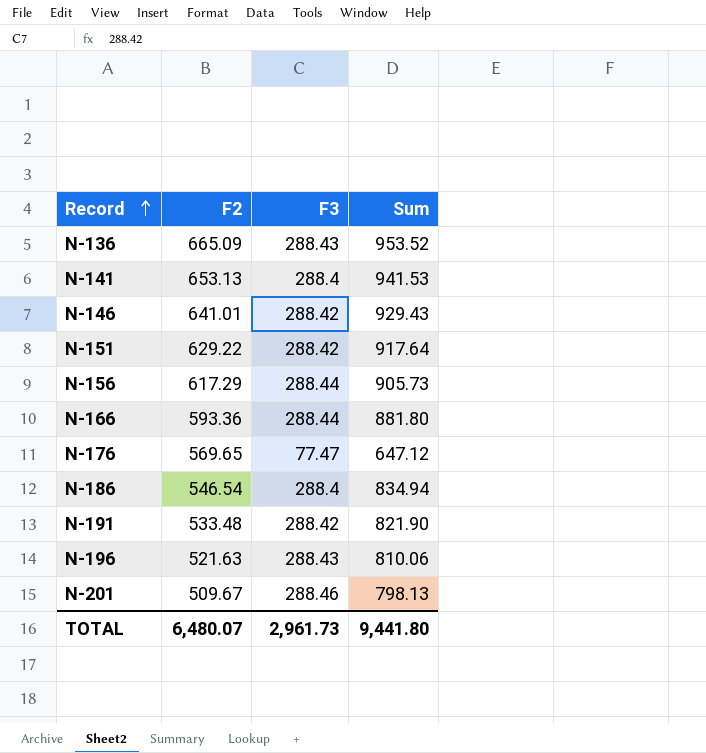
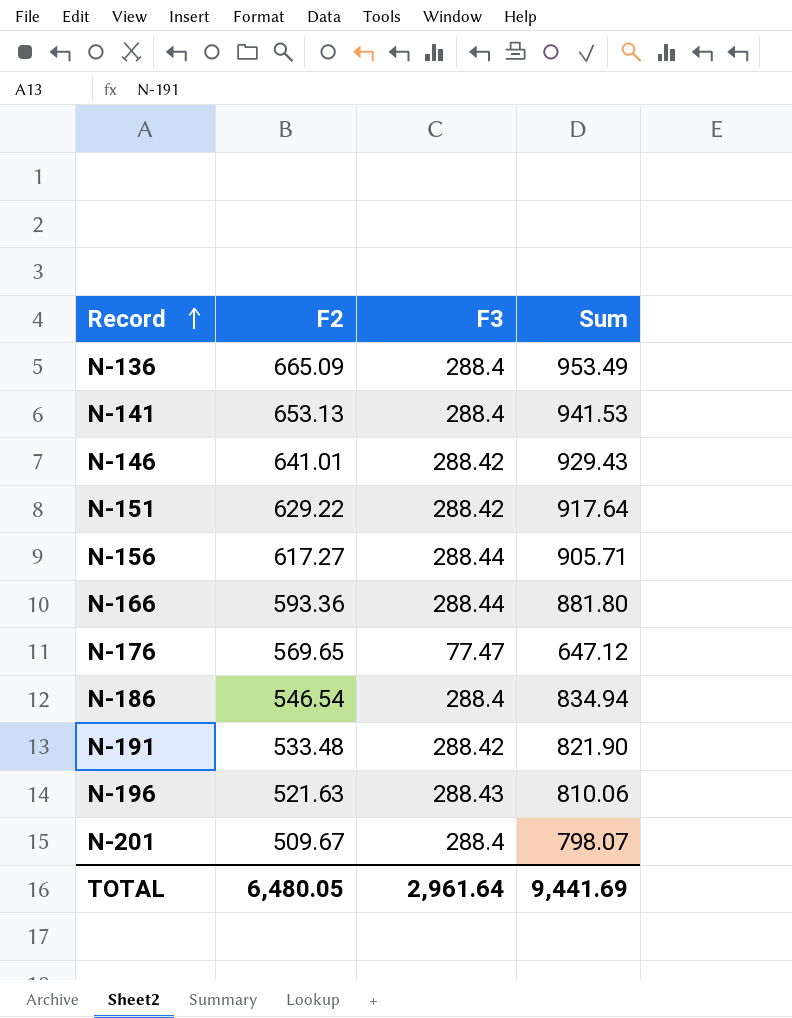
N-136 | F3: 288.43 -> 288.4
N-136 | Sum: 953.52 -> 953.49
N-156 | F2: 617.29 -> 617.27
N-156 | Sum: 905.73 -> 905.71
N-201 | F3: 288.46 -> 288.4
N-201 | Sum: 798.13 -> 798.07
TOTAL | F2: 6,480.07 -> 6,480.05
TOTAL | F3: 2,961.73 -> 2,961.64
TOTAL | Sum: 9,441.80 -> 9,441.69

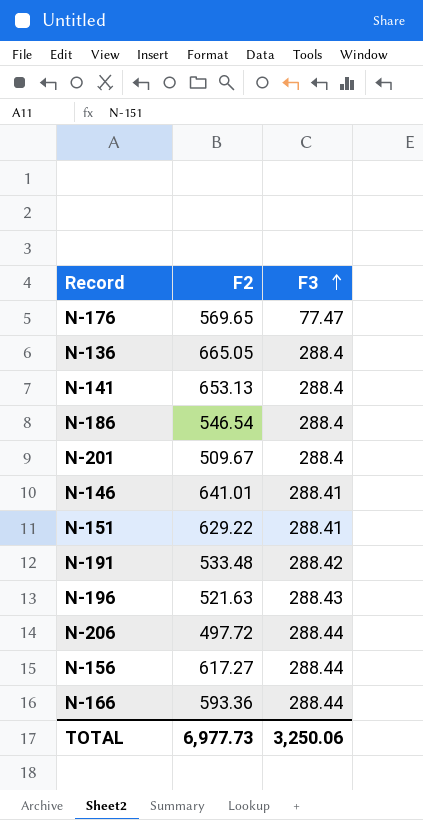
row order: Record ascending -> F3 ascending
column Sum | formula: [F2] + [F3] -> none
N-136 | F2: 665.09 -> 665.05
N-146 | F3: 288.42 -> 288.41
N-151 | F3: 288.42 -> 288.41
row N-206: none -> 497.72 | 288.44
TOTAL | F2: 6,480.05 -> 6,977.73
TOTAL | F3: 2,961.64 -> 3,250.06

